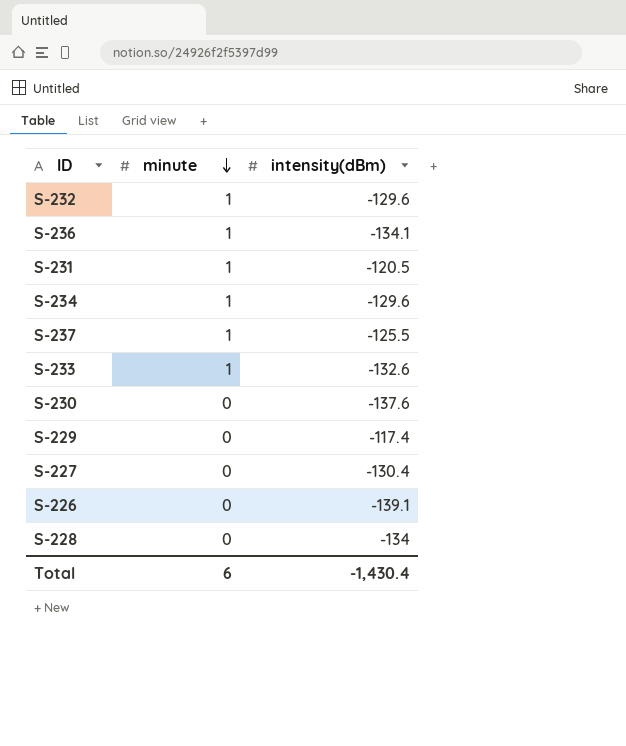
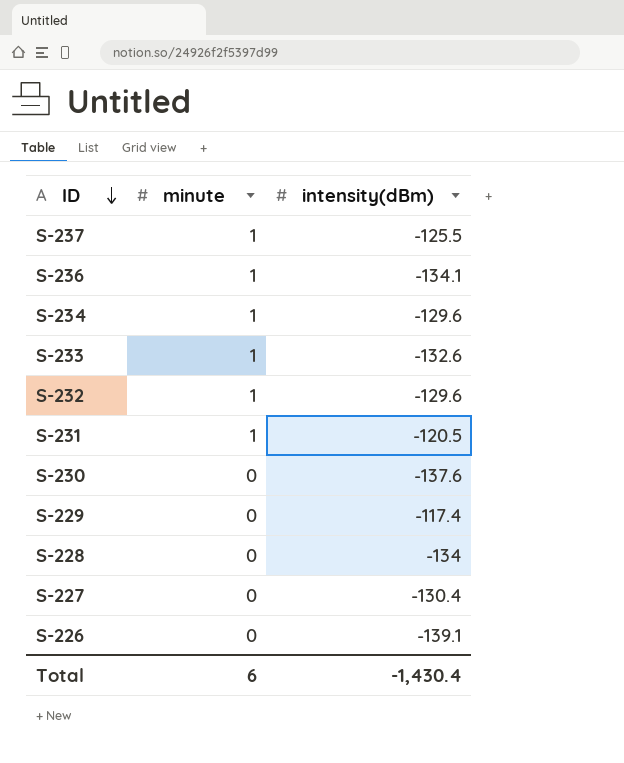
row order: minute descending -> ID descending

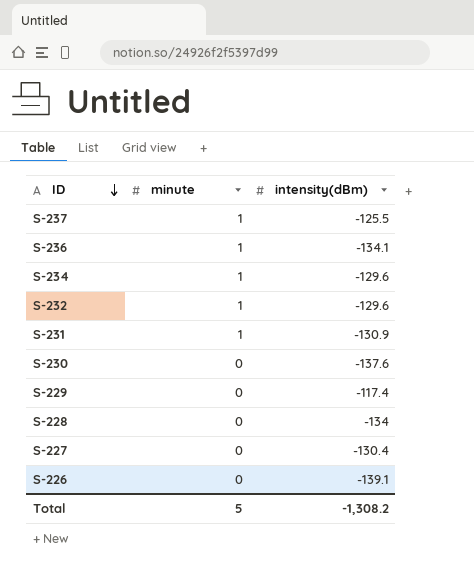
row S-233: 1 | -132.6 -> none
S-231 | intensity(dBm): -120.5 -> -130.9
Total | minute: 6 -> 5
Total | intensity(dBm): -1,430.4 -> -1,308.2

